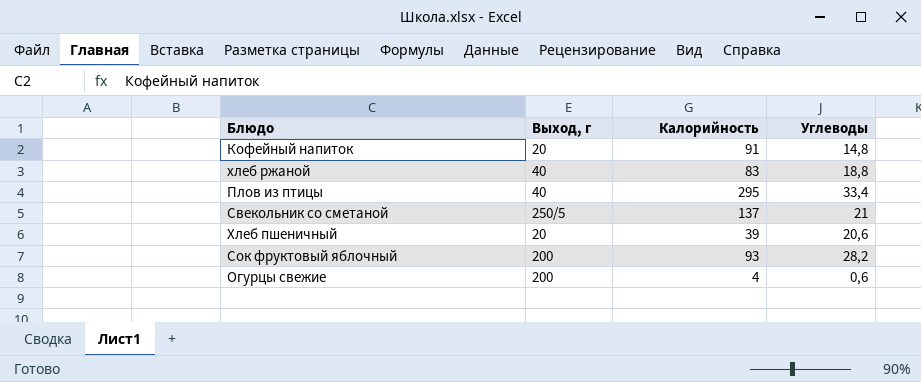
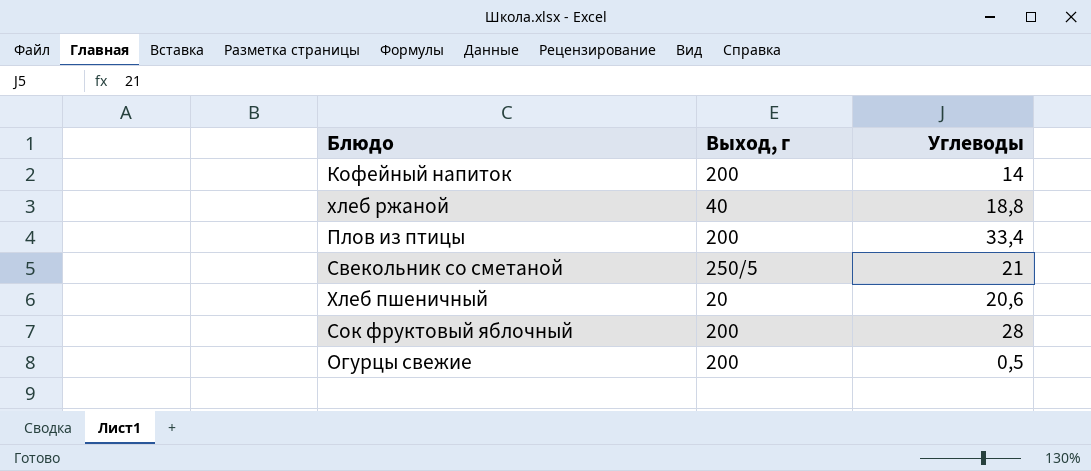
column Калорийность | position: 3 -> none
Кофейный напиток | Выход, г: 20 -> 200
Кофейный напиток | Углеводы: 14,8 -> 14
Плов из птицы | Выход, г: 40 -> 200
Сок фруктовый яблочный | Углеводы: 28,2 -> 28
Огурцы свежие | Углеводы: 0,6 -> 0,5

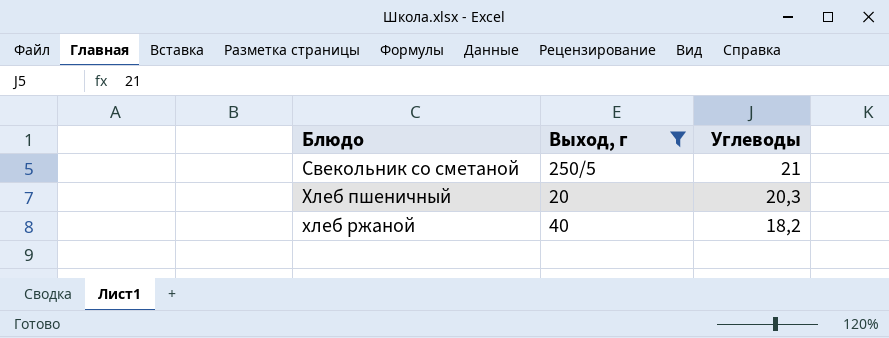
filter: none -> Выход, г != 200
row order: none -> Блюдо ascending
Хлеб пшеничный | Углеводы: 20,6 -> 20,3
хлеб ржаной | Углеводы: 18,8 -> 18,2

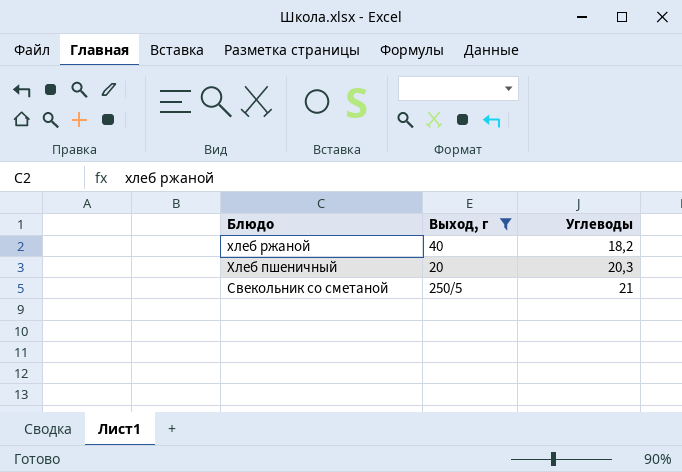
row order: Блюдо ascending -> Блюдо descending

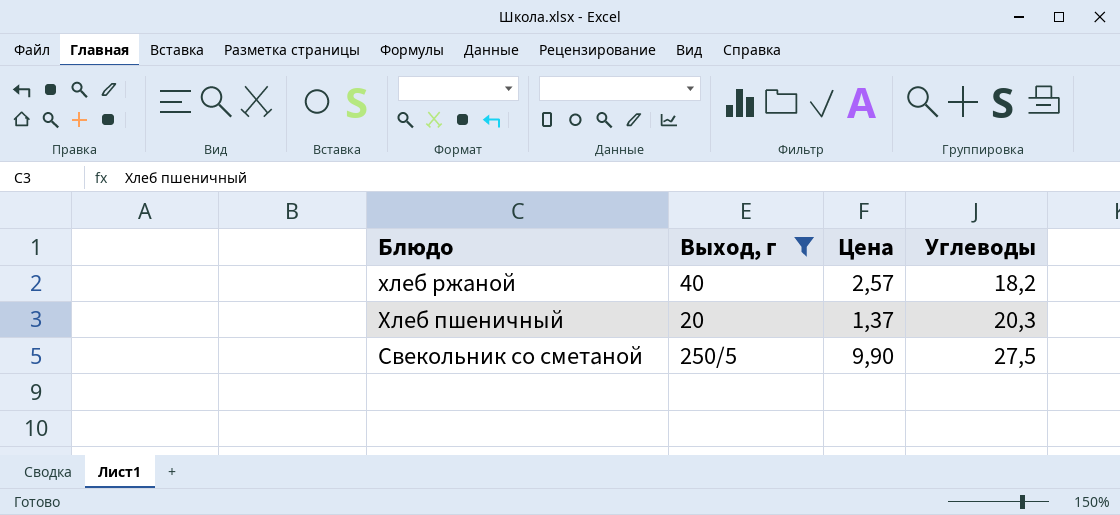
column Цена | position: none -> 3
Свекольник со сметаной | Углеводы: 21 -> 27,5

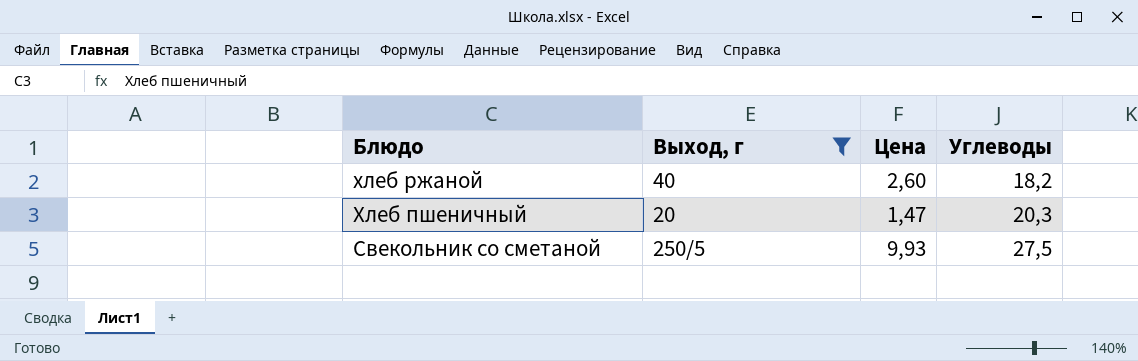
хлеб ржаной | Цена: 2,57 -> 2,60
Хлеб пшеничный | Цена: 1,37 -> 1,47
Свекольник со сметаной | Цена: 9,90 -> 9,93

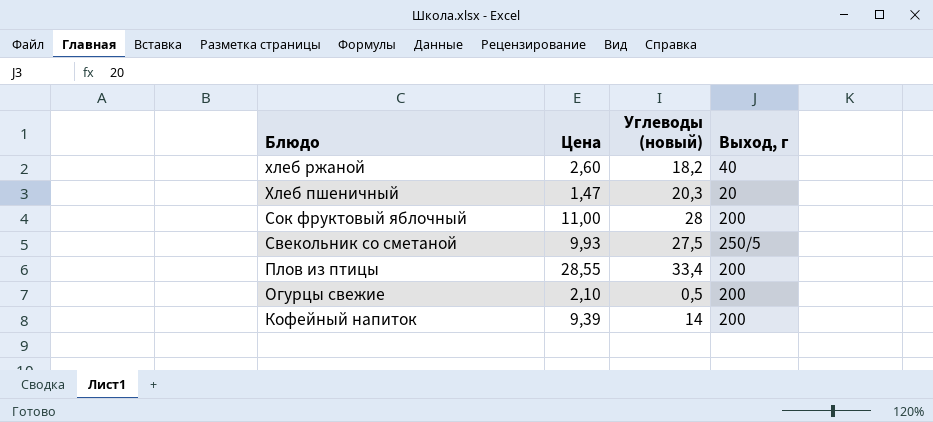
filter: Выход, г != 200 -> none
column name: Углеводы -> Углеводы (новый)
column Выход, г | position: 2 -> 4

